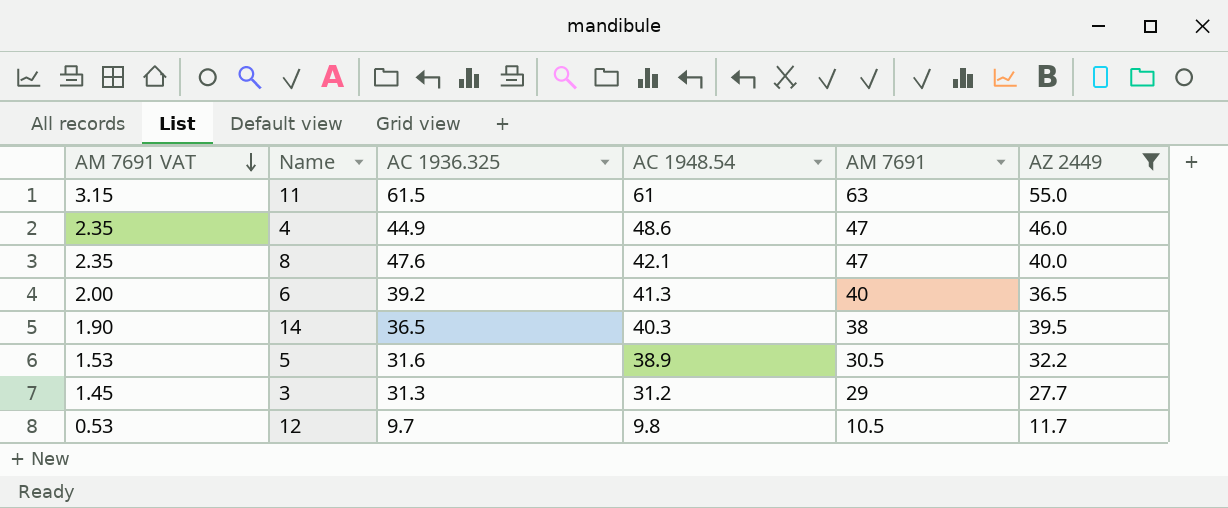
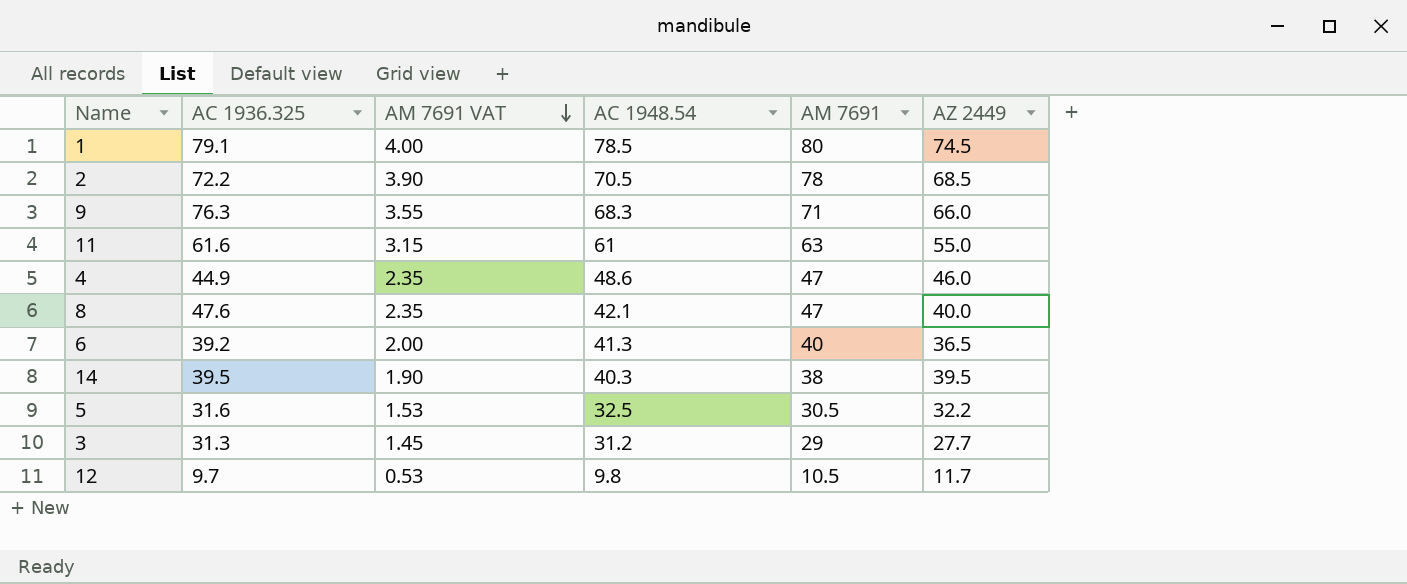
filter: AZ 2449 <= 55.0 -> none
column AM 7691 VAT | position: 1 -> 3
11 | AC 1936.325: 61.5 -> 61.6
14 | AC 1936.325: 36.5 -> 39.5
5 | AC 1948.54: 38.9 -> 32.5

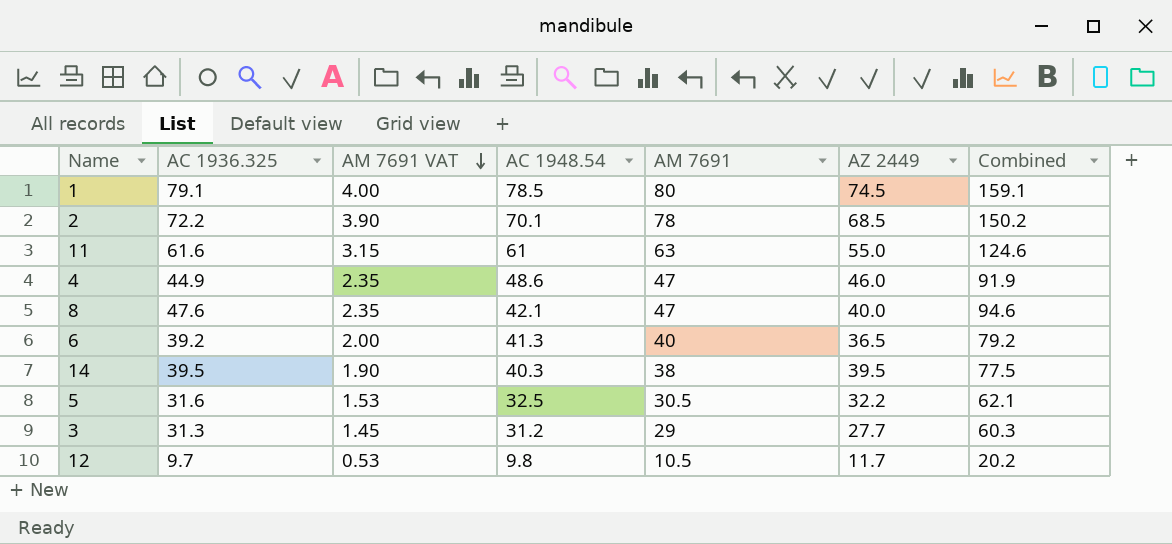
column Combined | formula: none -> [AC 1936.325] + [AM 7691]
row 9: 76.3 | 3.55 | 68.3 | 71 | 66.0 -> none
2 | AC 1948.54: 70.5 -> 70.1

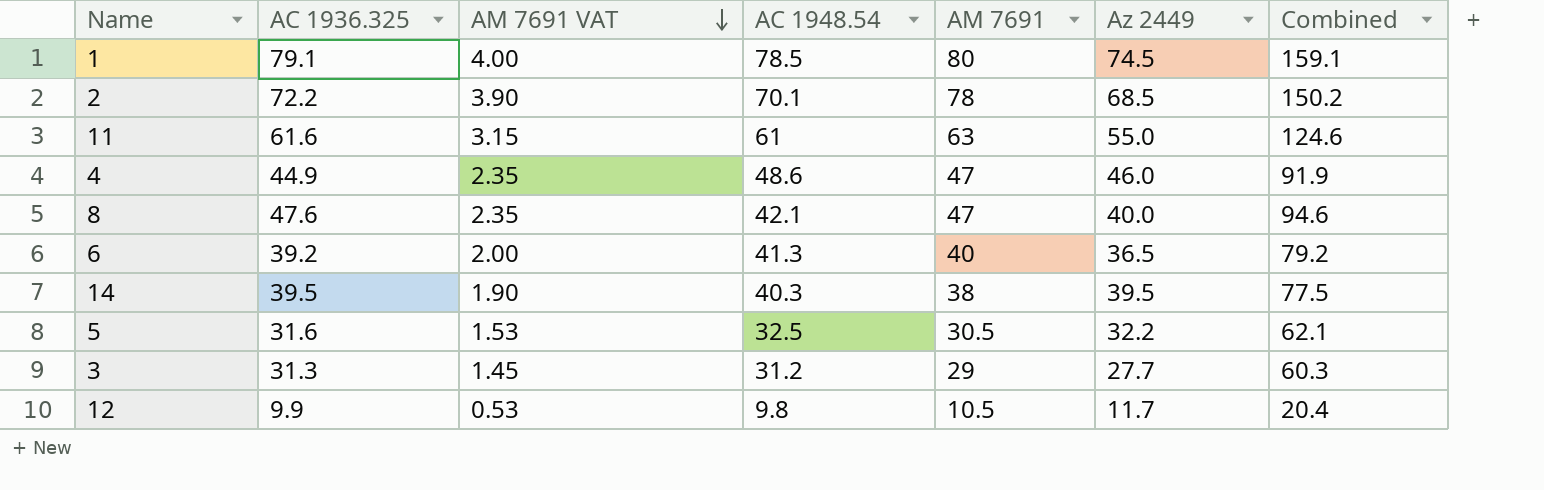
column name: AZ 2449 -> Az 2449
12 | AC 1936.325: 9.7 -> 9.9
12 | Combined: 20.2 -> 20.4

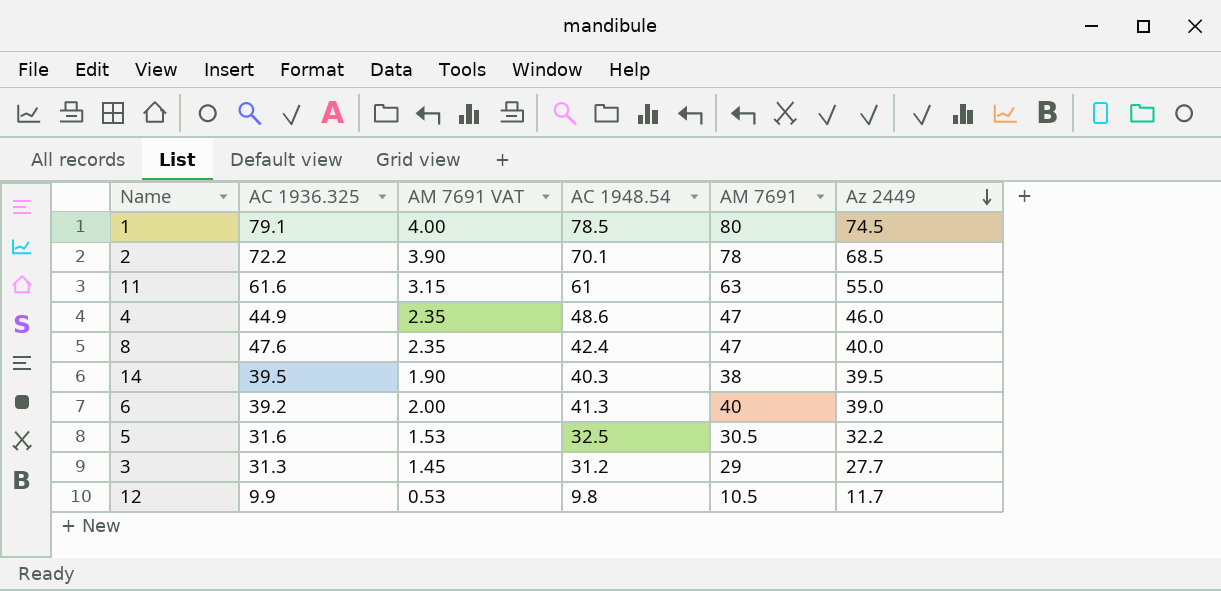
row order: AM 7691 VAT descending -> Az 2449 descending
column Combined | formula: [AC 1936.325] + [AM 7691] -> none
8 | AC 1948.54: 42.1 -> 42.4
6 | Az 2449: 36.5 -> 39.0

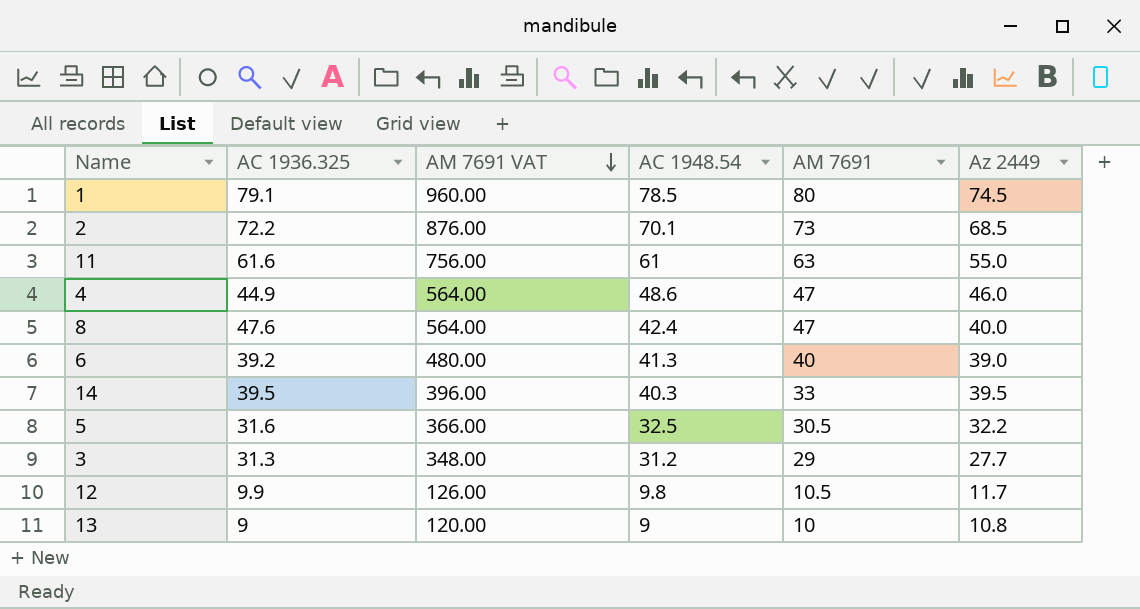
row order: Az 2449 descending -> AM 7691 VAT descending
column AM 7691 VAT | formula: [AM 7691] * 0.05 -> [AM 7691] * 12
2 | AM 7691: 78 -> 73
14 | AM 7691: 38 -> 33
row 13: none -> 9 | 120.00 | 9 | 10 | 10.8

